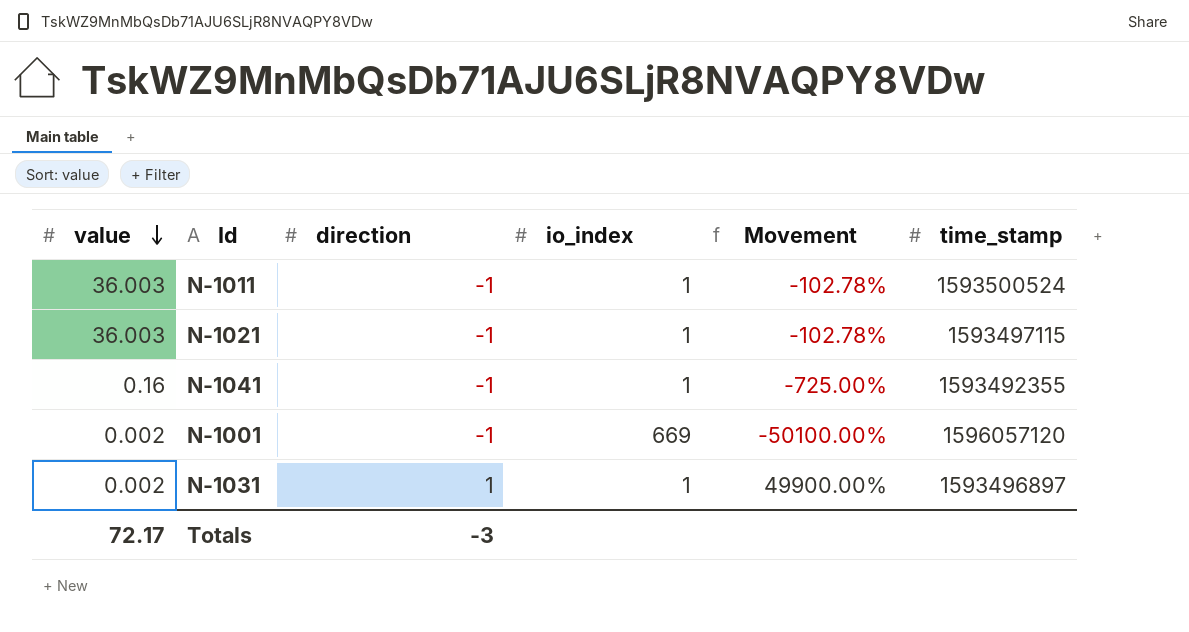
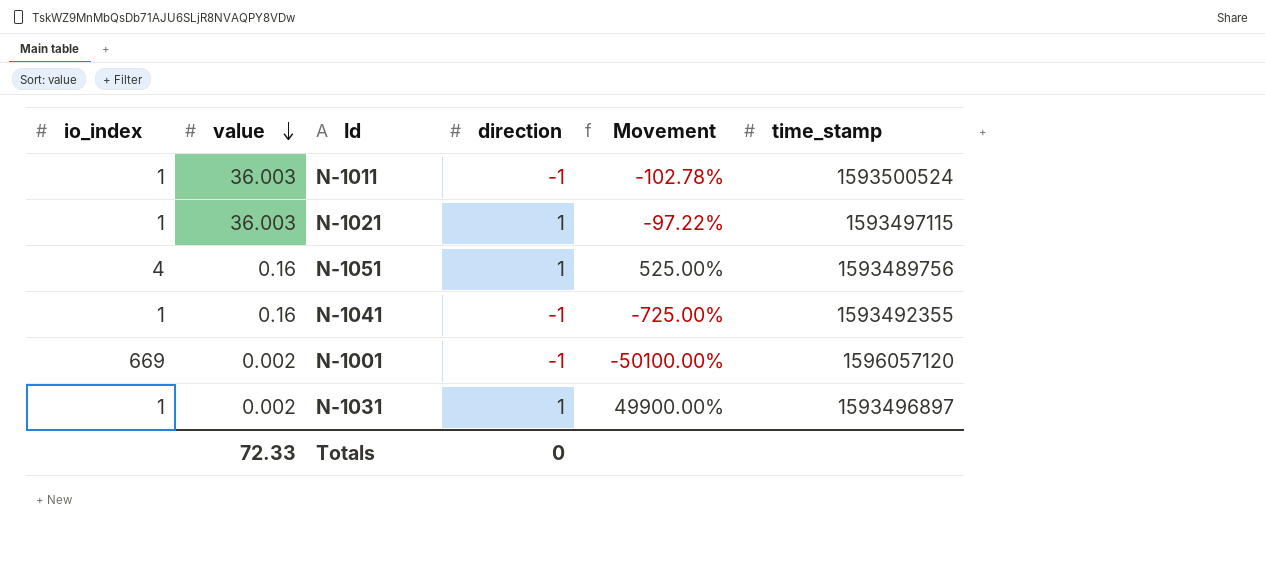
column io_index | position: 4 -> 1
N-1021 | direction: -1 -> 1
N-1021 | Movement: -102.78% -> -97.22%
row N-1051: none -> 4 | 0.16 | 1 | 525.00% | 1593489756
Totals | value: 72.17 -> 72.33
Totals | direction: -3 -> 0

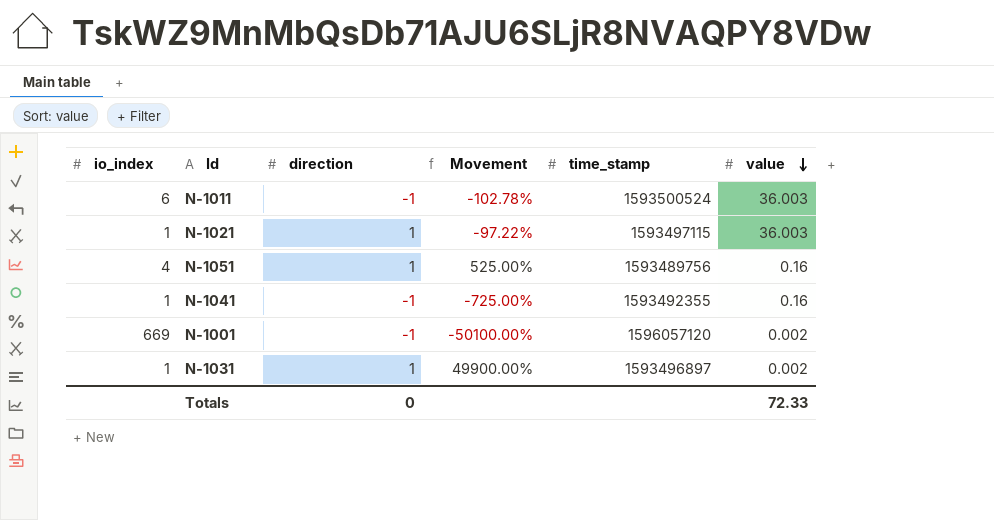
column value | position: 2 -> 6
N-1011 | io_index: 1 -> 6

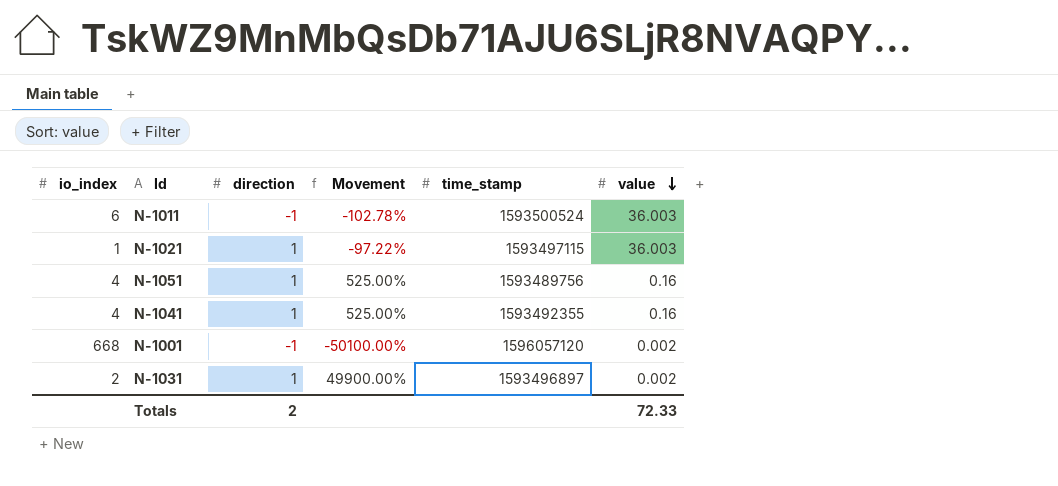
N-1041 | io_index: 1 -> 4
N-1041 | direction: -1 -> 1
N-1041 | Movement: -725.00% -> 525.00%
N-1001 | io_index: 669 -> 668
N-1031 | io_index: 1 -> 2
Totals | direction: 0 -> 2

